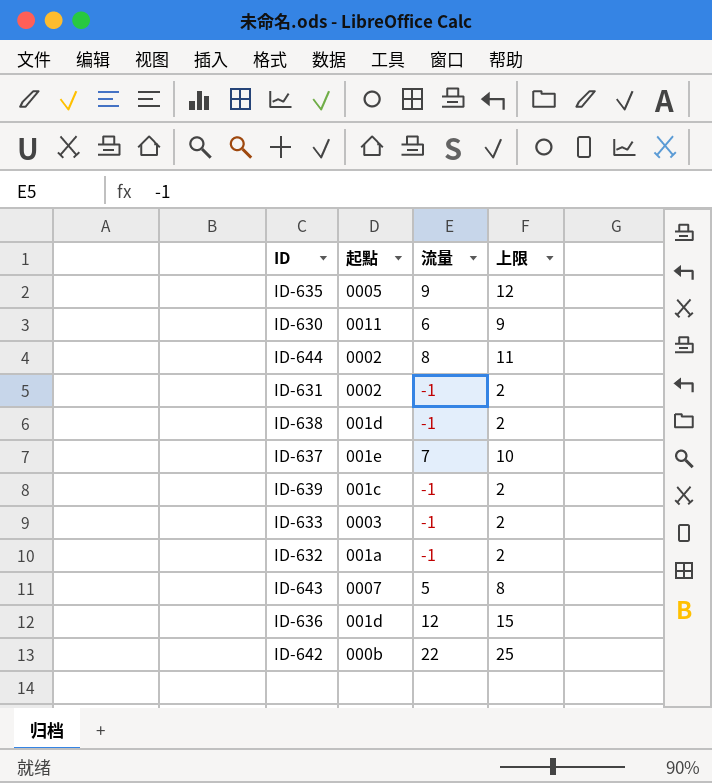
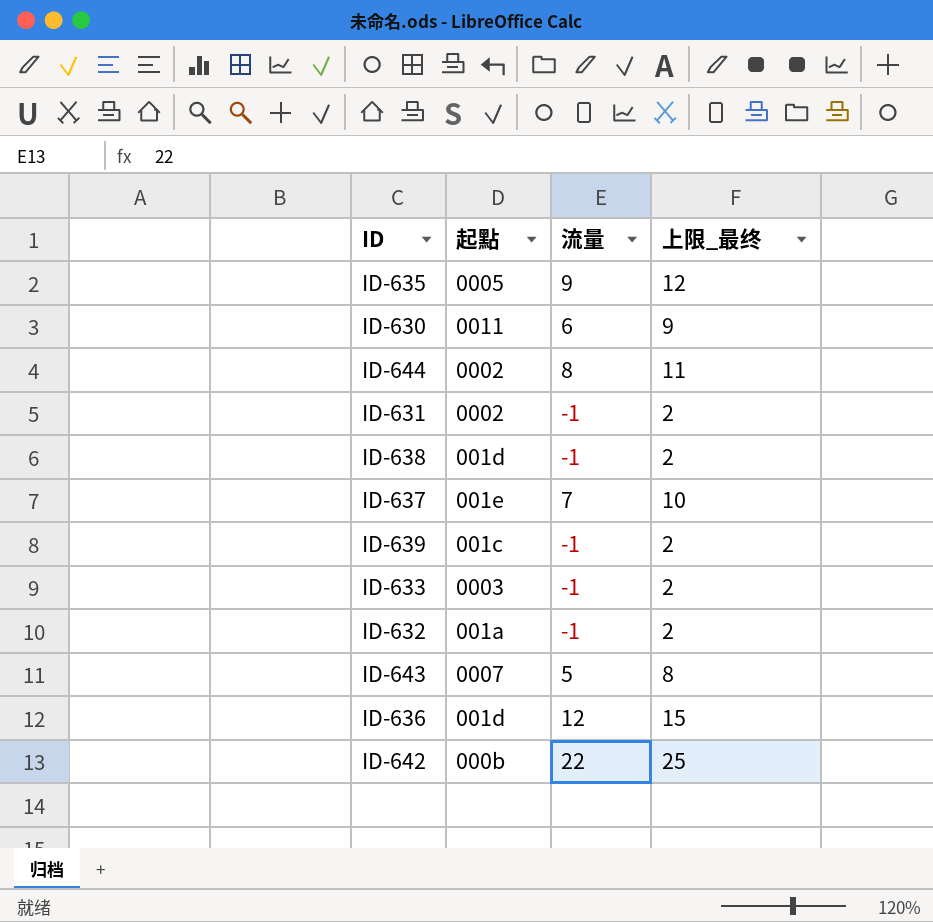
column name: 上限 -> 上限_最终

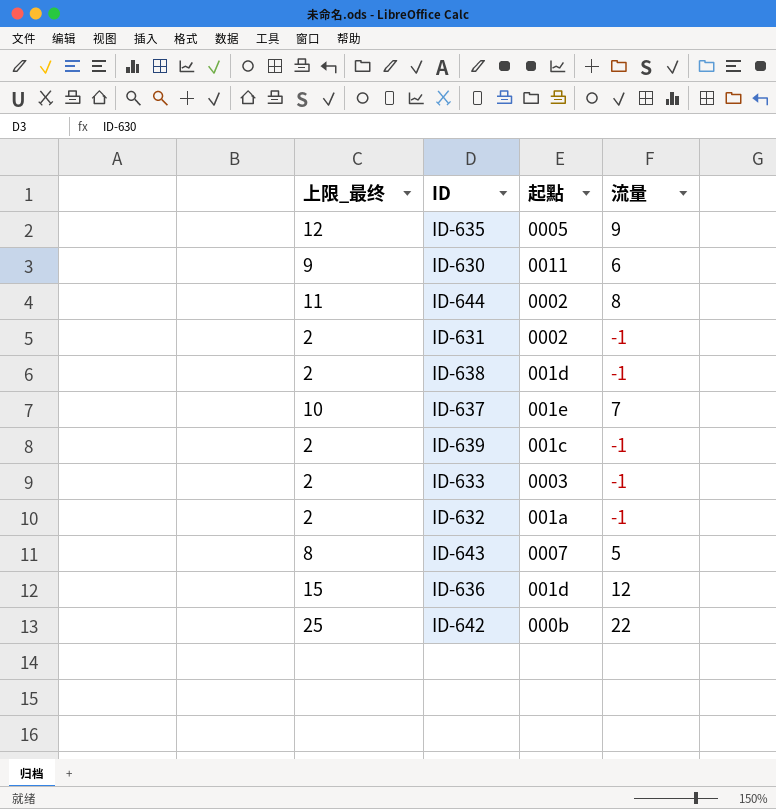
column 上限_最终 | position: 4 -> 1

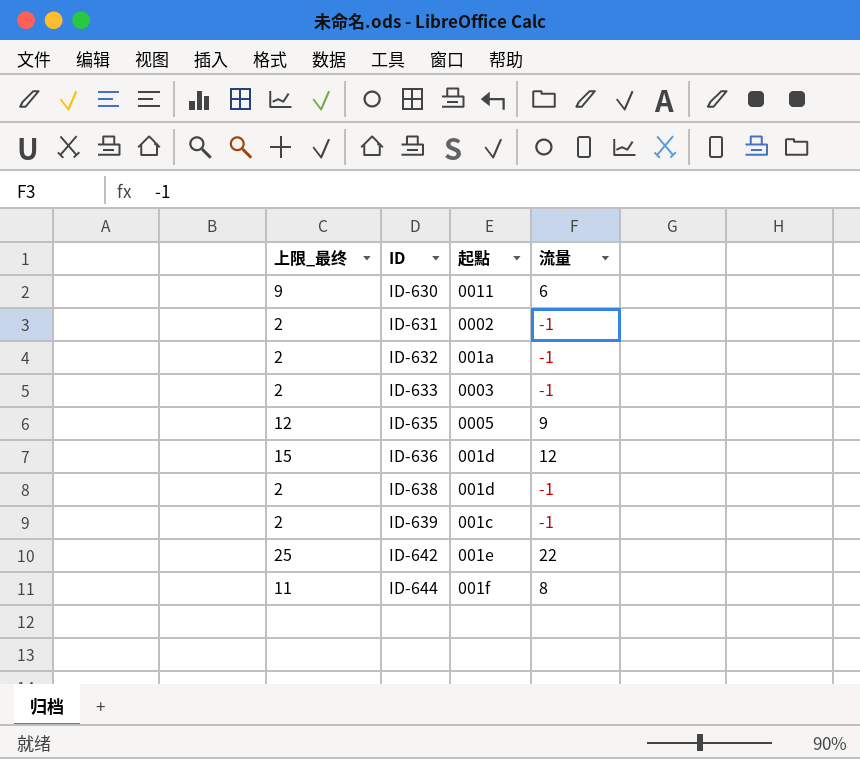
row order: none -> ID ascending
row ID-637: 10 | 001e | 7 -> none
row ID-643: 8 | 0007 | 5 -> none
ID-642 | 起點: 000b -> 001e
ID-644 | 起點: 0002 -> 001f

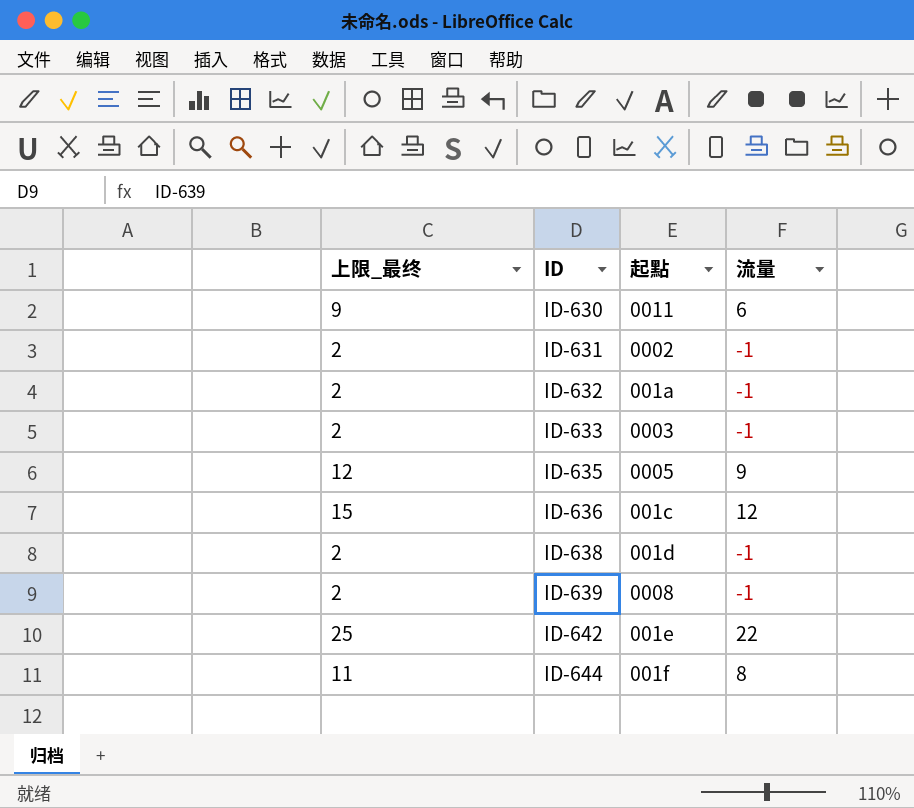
ID-636 | 起點: 001d -> 001c
ID-639 | 起點: 001c -> 0008

